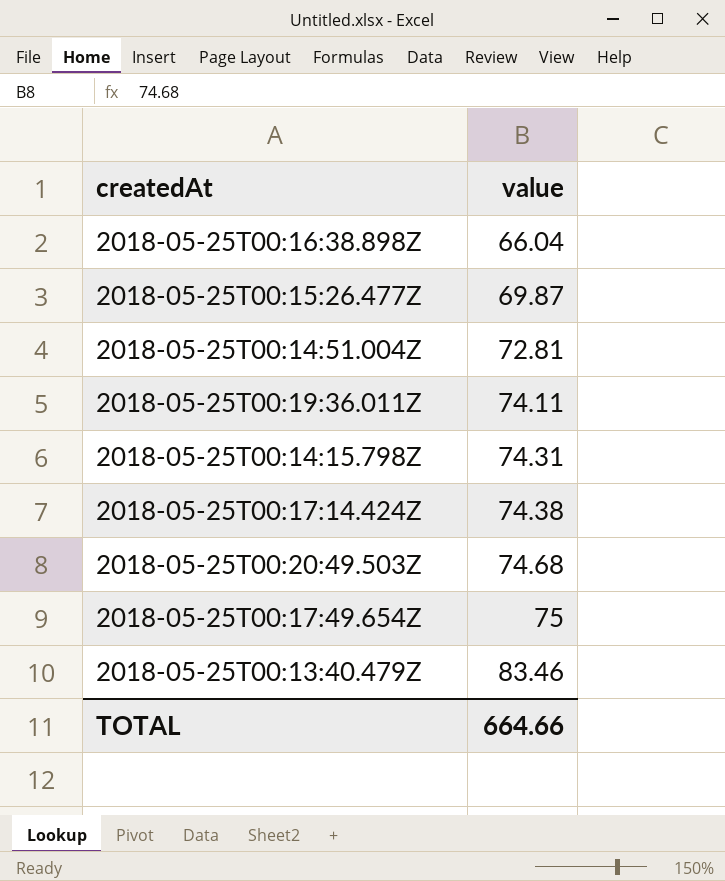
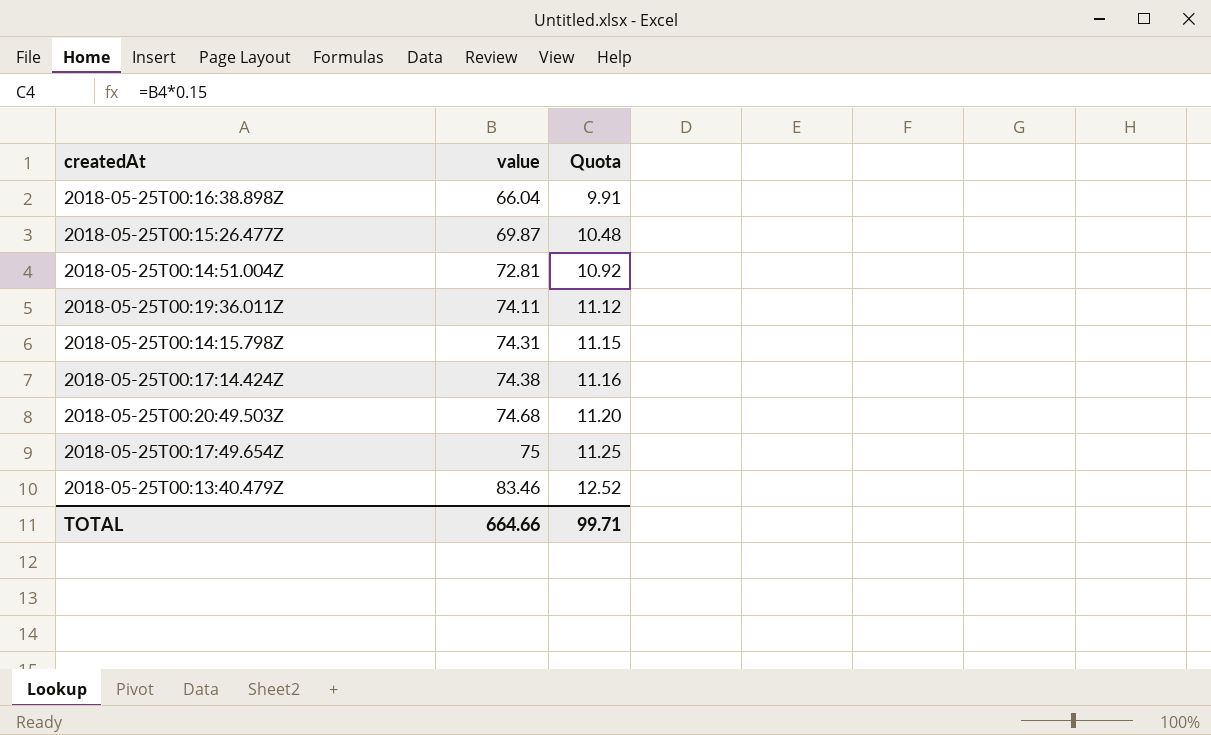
column Quota | formula: none -> [value] * 0.15

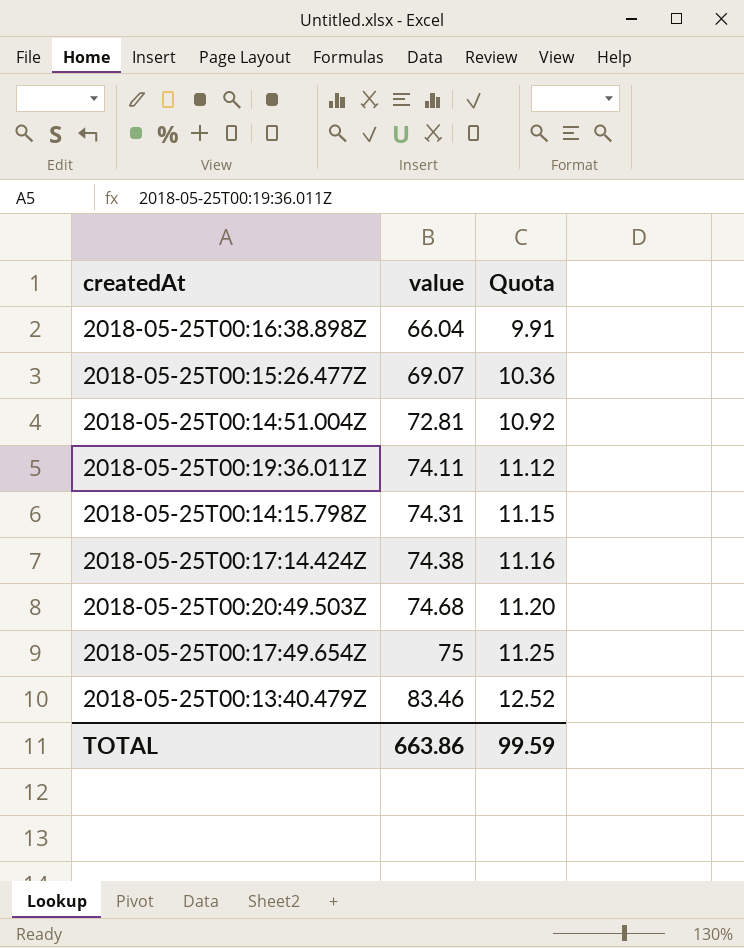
2018-05-25T00:15:26.477Z | value: 69.87 -> 69.07
2018-05-25T00:15:26.477Z | Quota: 10.48 -> 10.36
TOTAL | value: 664.66 -> 663.86
TOTAL | Quota: 99.71 -> 99.59

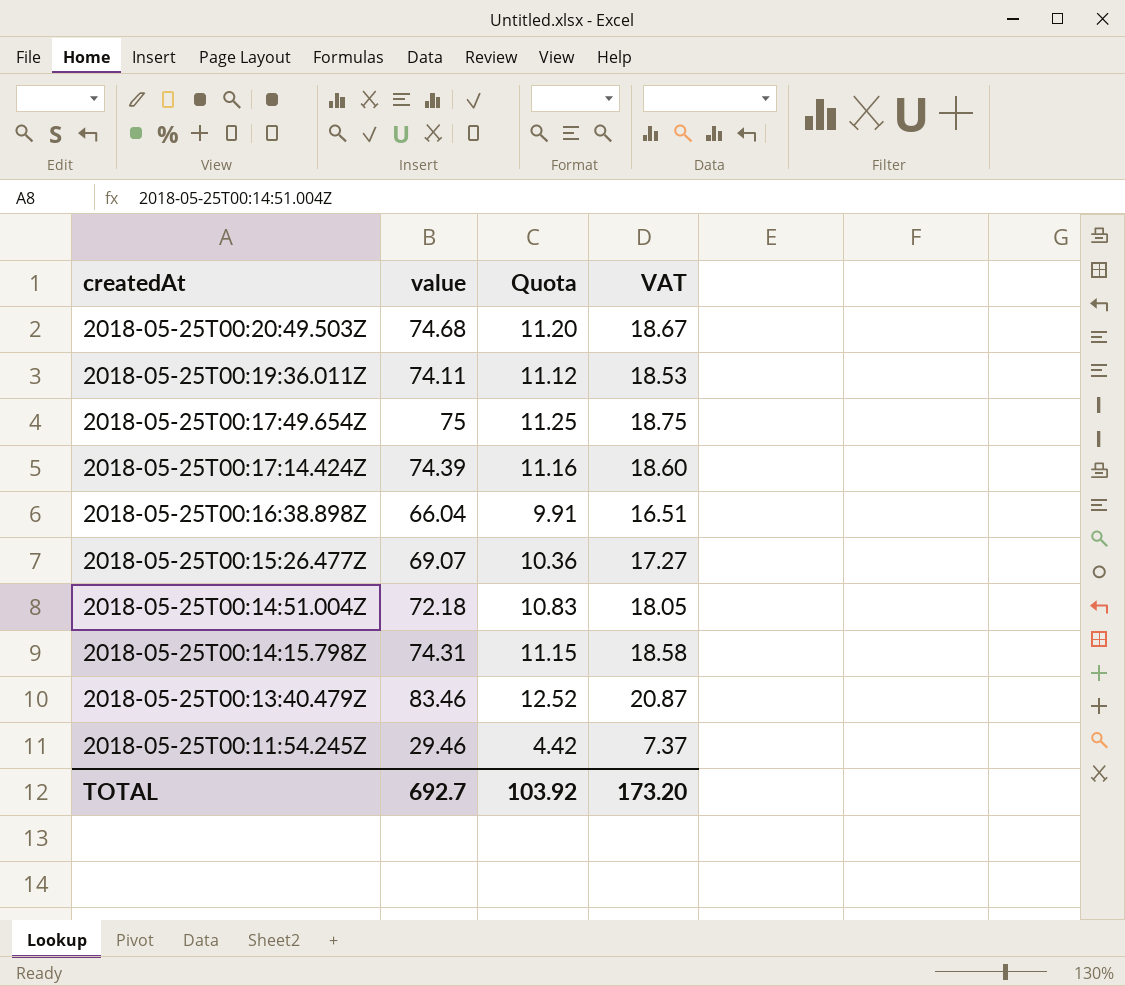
row order: value ascending -> createdAt descending
column VAT | formula: none -> [value] * 0.25
2018-05-25T00:17:14.424Z | value: 74.38 -> 74.39
2018-05-25T00:14:51.004Z | value: 72.81 -> 72.18
2018-05-25T00:14:51.004Z | Quota: 10.92 -> 10.83
row 2018-05-25T00:11:54.245Z: none -> 29.46 | 4.42 | 7.37
TOTAL | value: 663.86 -> 692.7
TOTAL | Quota: 99.59 -> 103.92

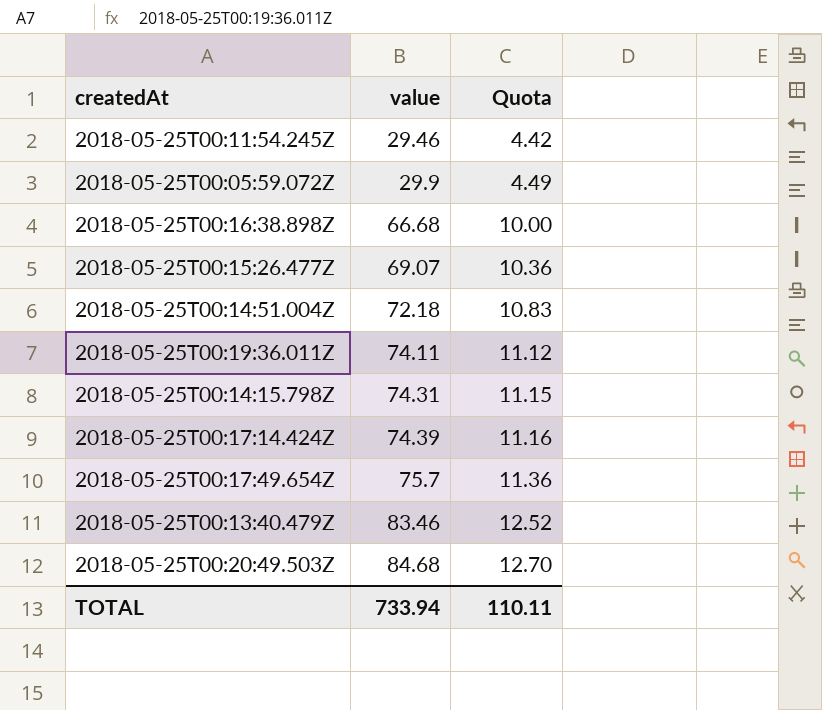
row order: createdAt descending -> value ascending
column VAT | formula: [value] * 0.25 -> none
row 2018-05-25T00:05:59.072Z: none -> 29.9 | 4.49
2018-05-25T00:16:38.898Z | value: 66.04 -> 66.68
2018-05-25T00:16:38.898Z | Quota: 9.91 -> 10.00
2018-05-25T00:17:49.654Z | value: 75 -> 75.7
2018-05-25T00:17:49.654Z | Quota: 11.25 -> 11.36
2018-05-25T00:20:49.503Z | value: 74.68 -> 84.68
2018-05-25T00:20:49.503Z | Quota: 11.20 -> 12.70
TOTAL | value: 692.7 -> 733.94
TOTAL | Quota: 103.92 -> 110.11

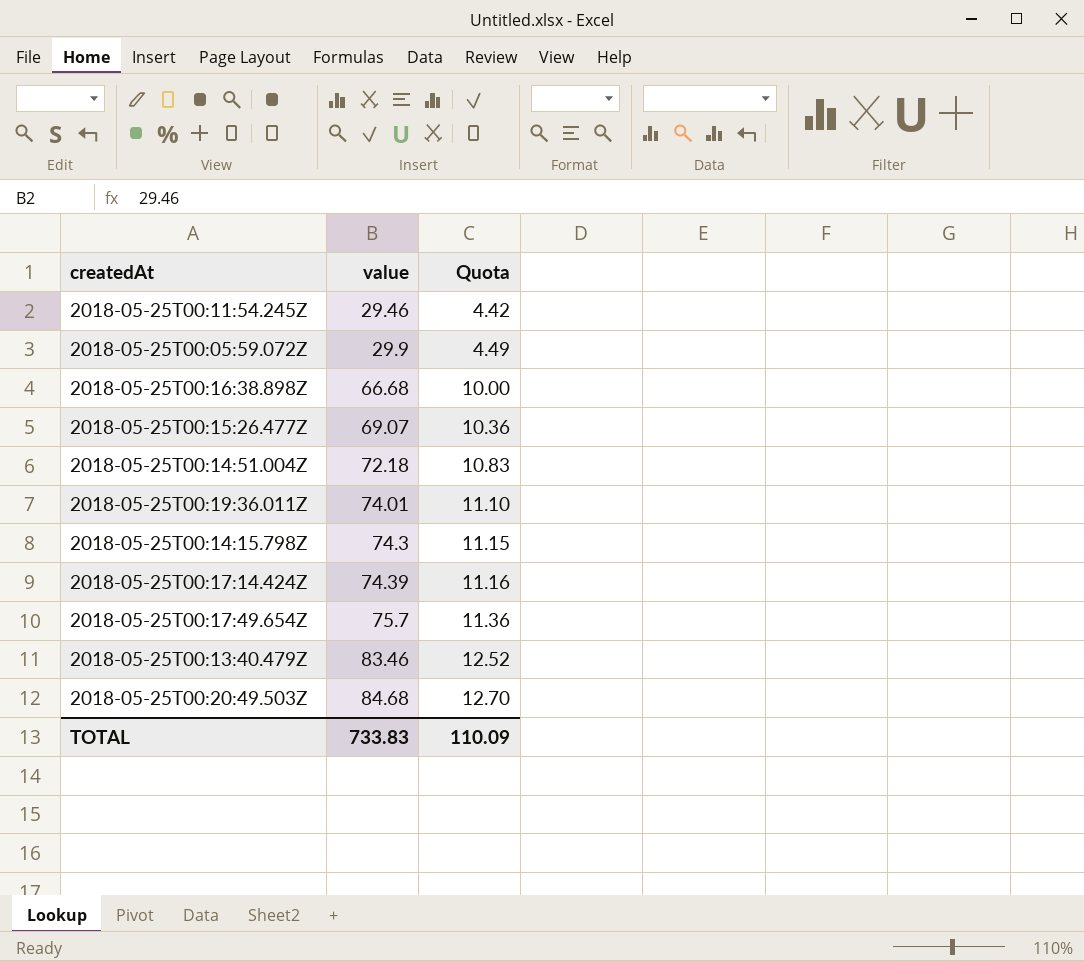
2018-05-25T00:19:36.011Z | value: 74.11 -> 74.01
2018-05-25T00:19:36.011Z | Quota: 11.12 -> 11.10
2018-05-25T00:14:15.798Z | value: 74.31 -> 74.3
TOTAL | value: 733.94 -> 733.83
TOTAL | Quota: 110.11 -> 110.09

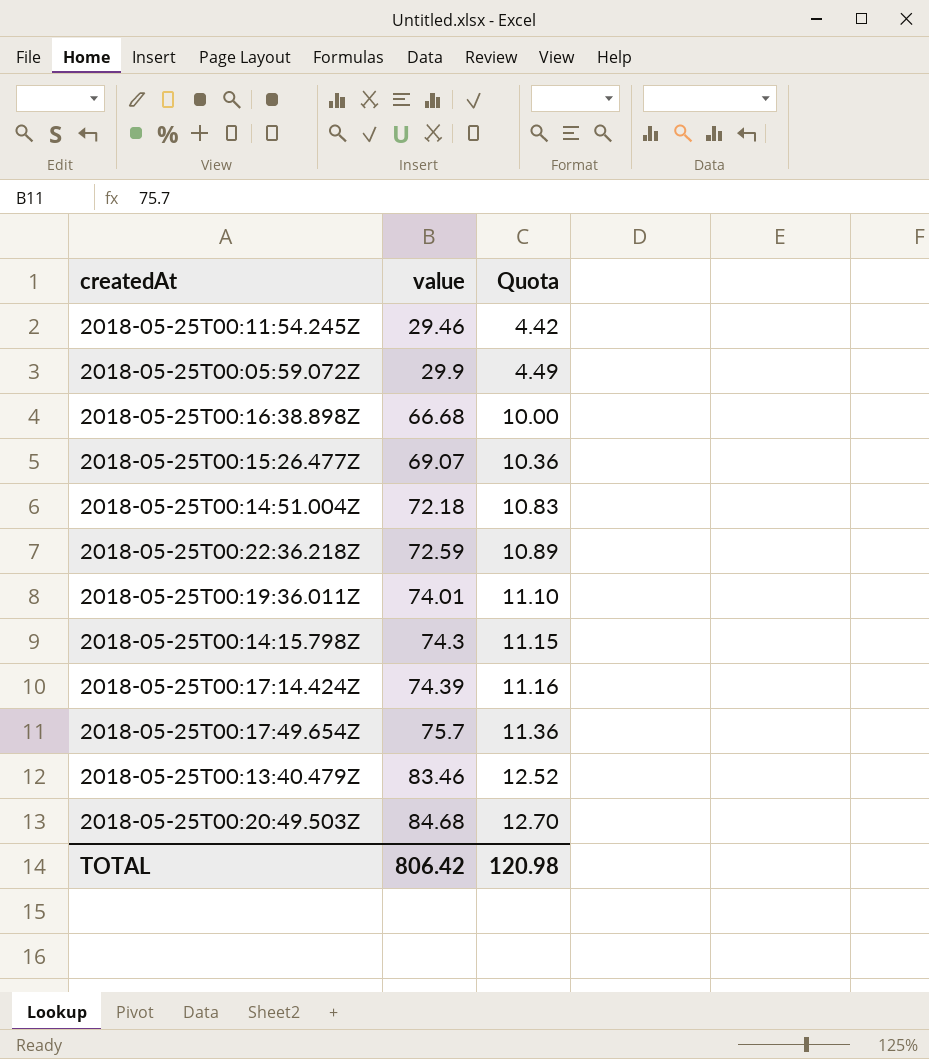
row 2018-05-25T00:22:36.218Z: none -> 72.59 | 10.89
TOTAL | value: 733.83 -> 806.42
TOTAL | Quota: 110.09 -> 120.98

